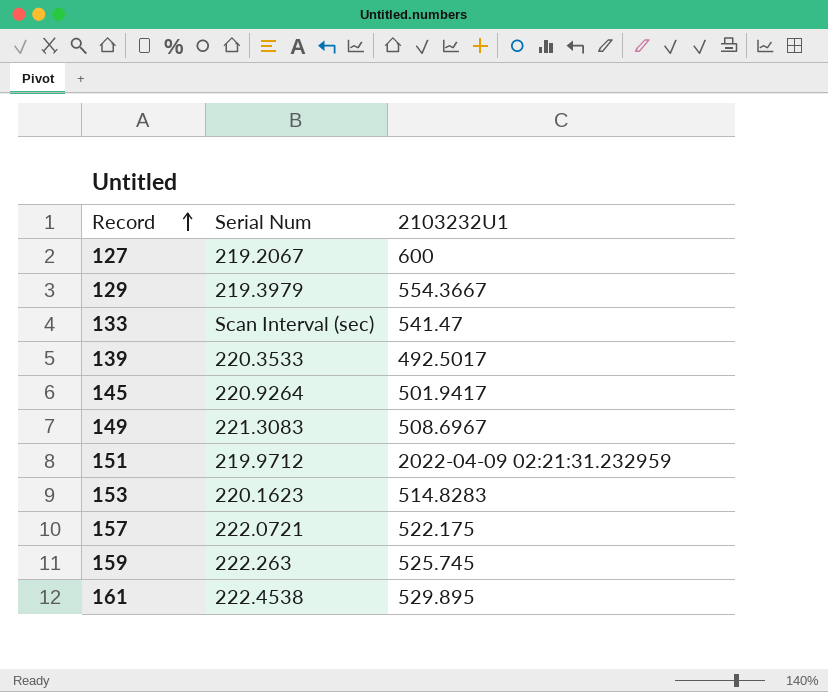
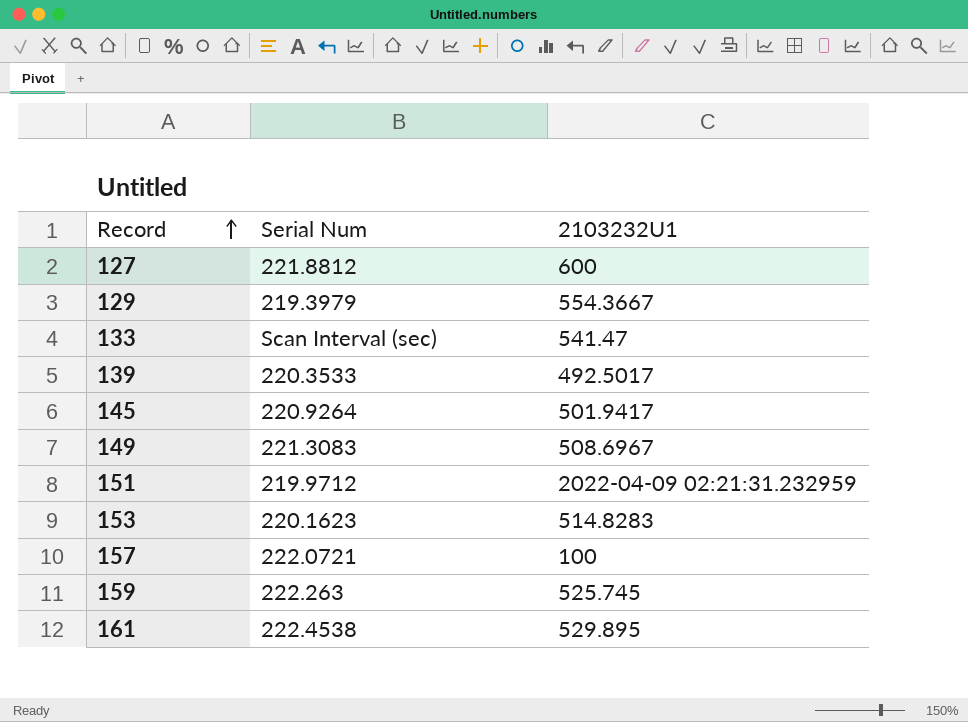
127 | Serial Num: 219.2067 -> 221.8812
157 | 2103232U1: 522.175 -> 100

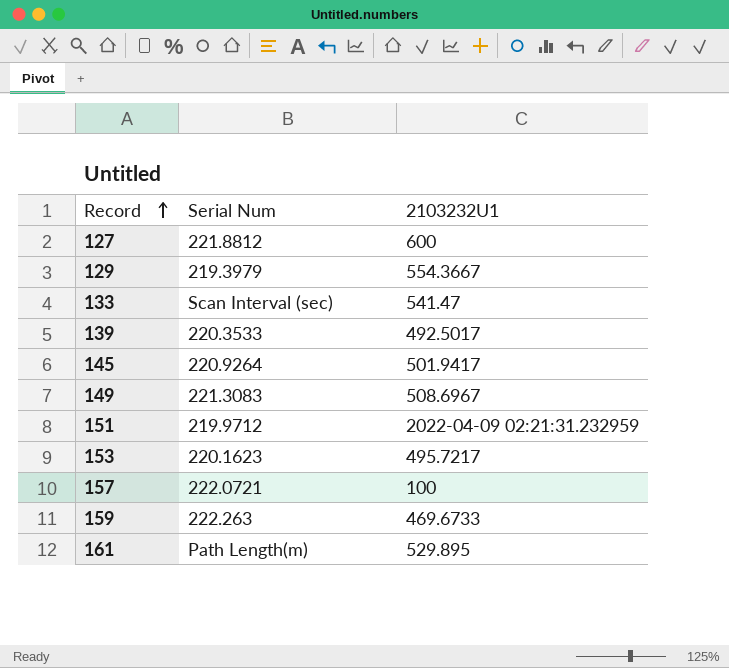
153 | 2103232U1: 514.8283 -> 495.7217
159 | 2103232U1: 525.745 -> 469.6733
161 | Serial Num: 222.4538 -> Path Length(m)

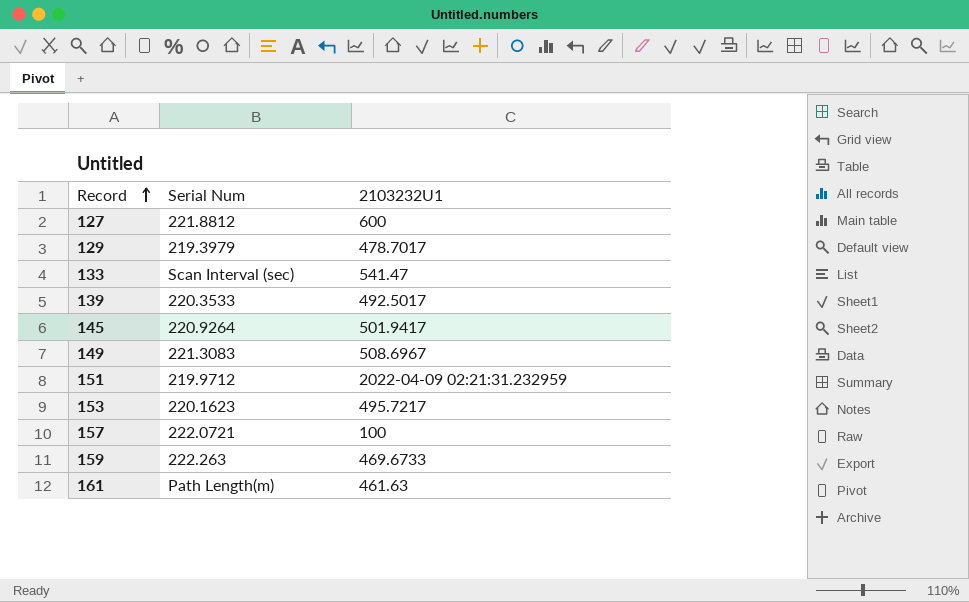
129 | 2103232U1: 554.3667 -> 478.7017
161 | 2103232U1: 529.895 -> 461.63

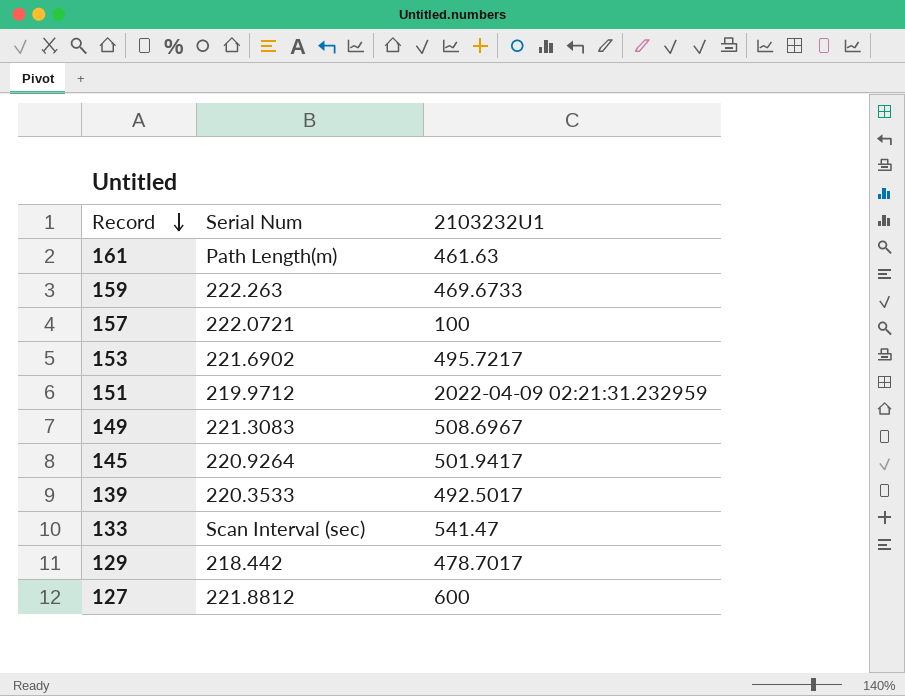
row order: Record ascending -> Record descending
153 | Serial Num: 220.1623 -> 221.6902
129 | Serial Num: 219.3979 -> 218.442

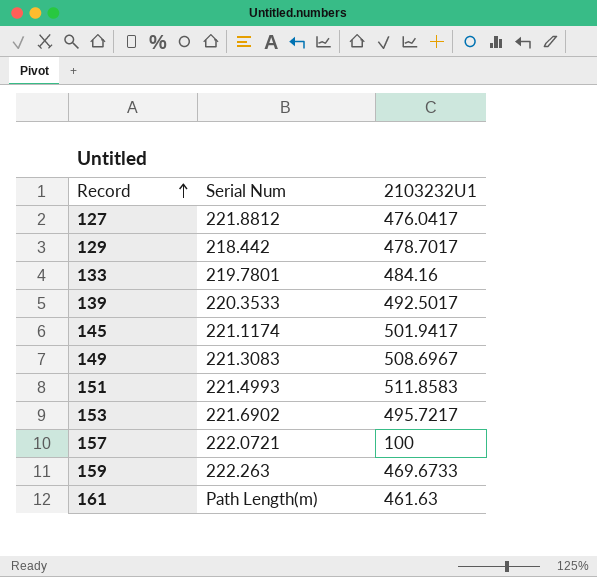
row order: Record descending -> Record ascending
127 | 2103232U1: 600 -> 476.0417
133 | Serial Num: Scan Interval (sec) -> 219.7801
133 | 2103232U1: 541.47 -> 484.16
145 | Serial Num: 220.9264 -> 221.1174
151 | Serial Num: 219.9712 -> 221.4993
151 | 2103232U1: 2022-04-09 02:21:31.232959 -> 511.8583

